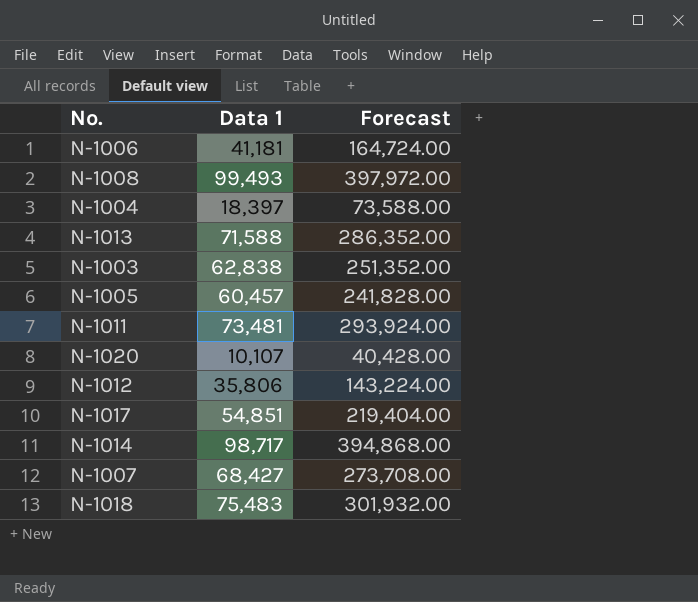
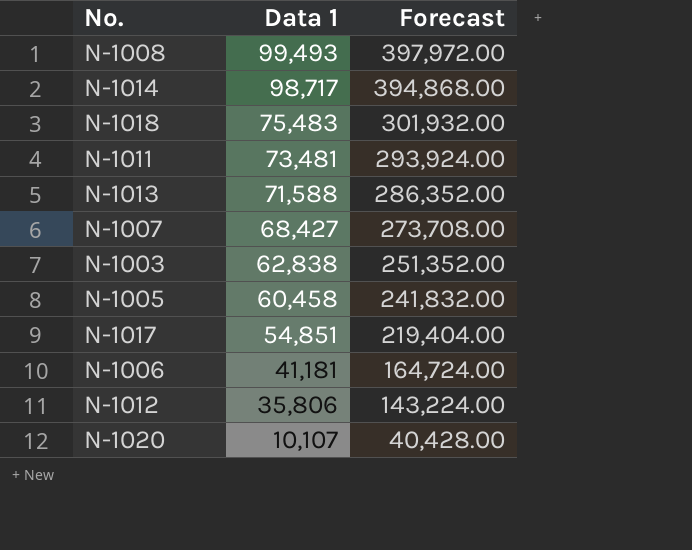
row order: none -> Data 1 descending
row N-1004: 18,397 | 73,588.00 -> none
N-1005 | Data 1: 60,457 -> 60,458
N-1005 | Forecast: 241,828.00 -> 241,832.00

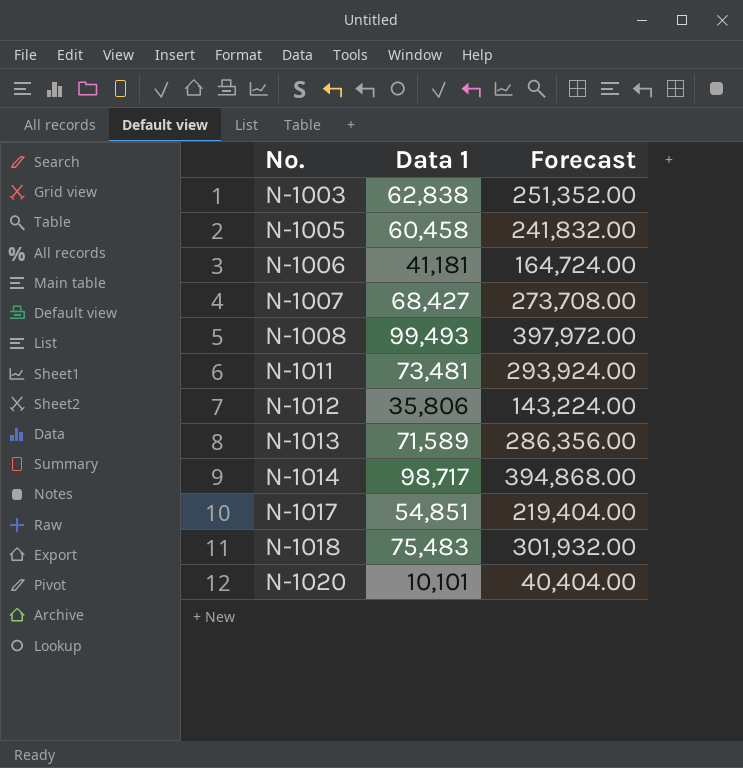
row order: Data 1 descending -> No. ascending
N-1013 | Data 1: 71,588 -> 71,589
N-1013 | Forecast: 286,352.00 -> 286,356.00
N-1020 | Data 1: 10,107 -> 10,101
N-1020 | Forecast: 40,428.00 -> 40,404.00

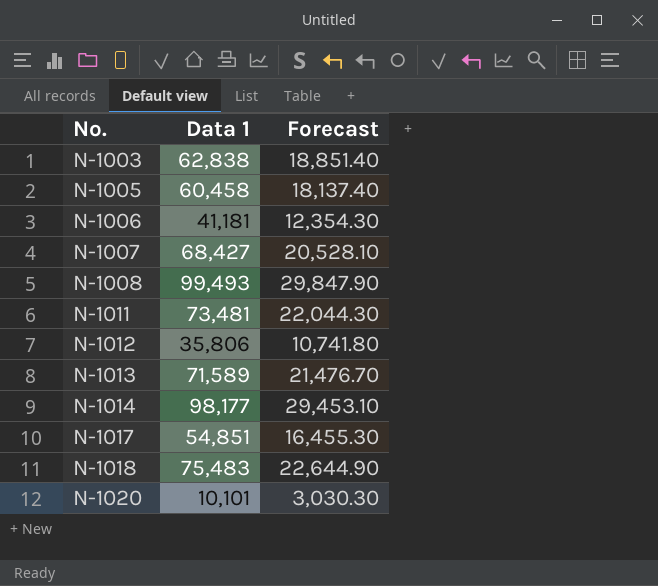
column Forecast | formula: [Data 1] * 4 -> [Data 1] * 0.3
N-1014 | Data 1: 98,717 -> 98,177

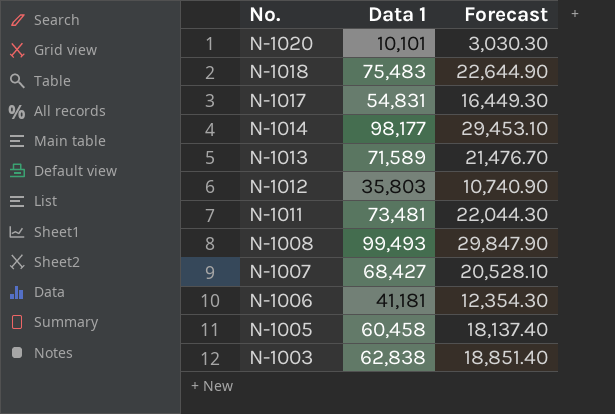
row order: No. ascending -> No. descending
N-1017 | Data 1: 54,851 -> 54,831
N-1017 | Forecast: 16,455.30 -> 16,449.30
N-1012 | Data 1: 35,806 -> 35,803
N-1012 | Forecast: 10,741.80 -> 10,740.90

